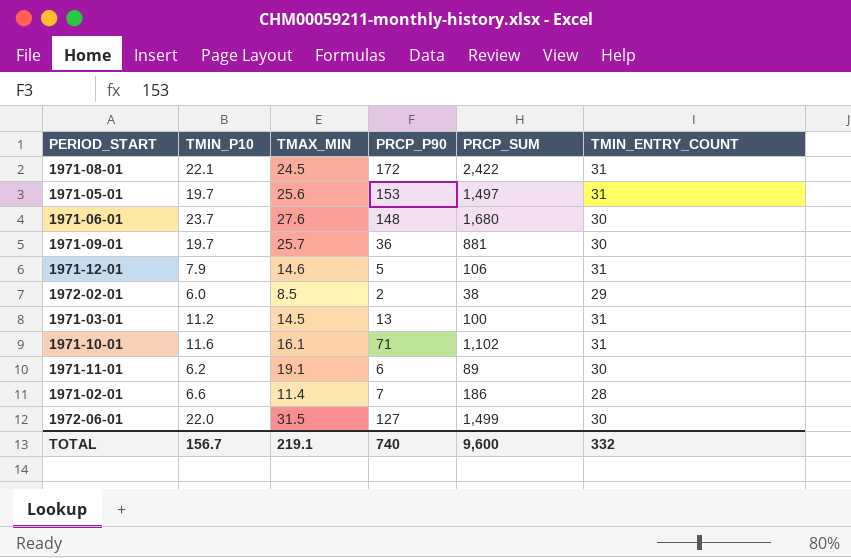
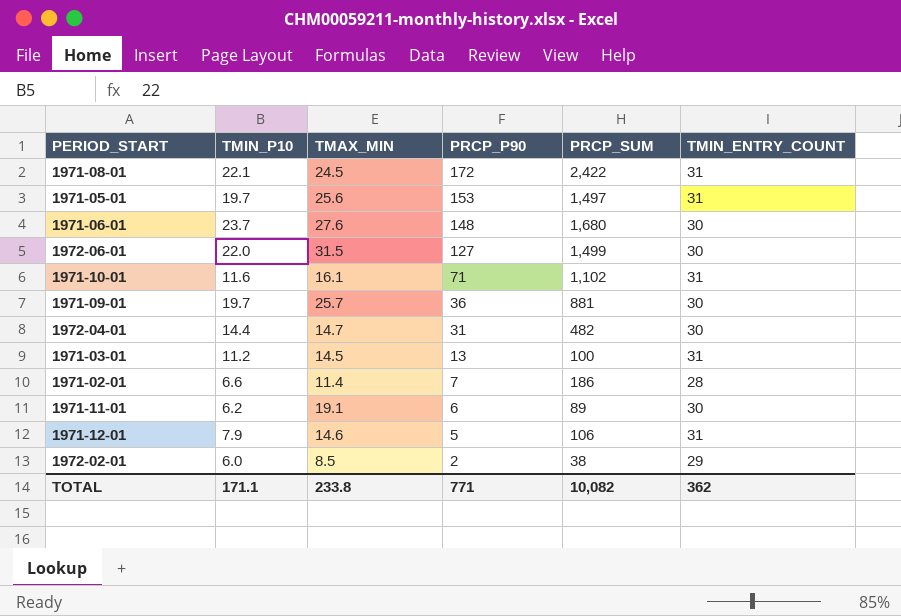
row order: none -> PRCP_P90 descending
row 1972-04-01: none -> 14.4 | 14.7 | 31 | 482 | 30
TOTAL | TMIN_P10: 156.7 -> 171.1
TOTAL | TMAX_MIN: 219.1 -> 233.8
TOTAL | PRCP_P90: 740 -> 771
TOTAL | PRCP_SUM: 9,600 -> 10,082
TOTAL | TMIN_ENTRY_COUNT: 332 -> 362

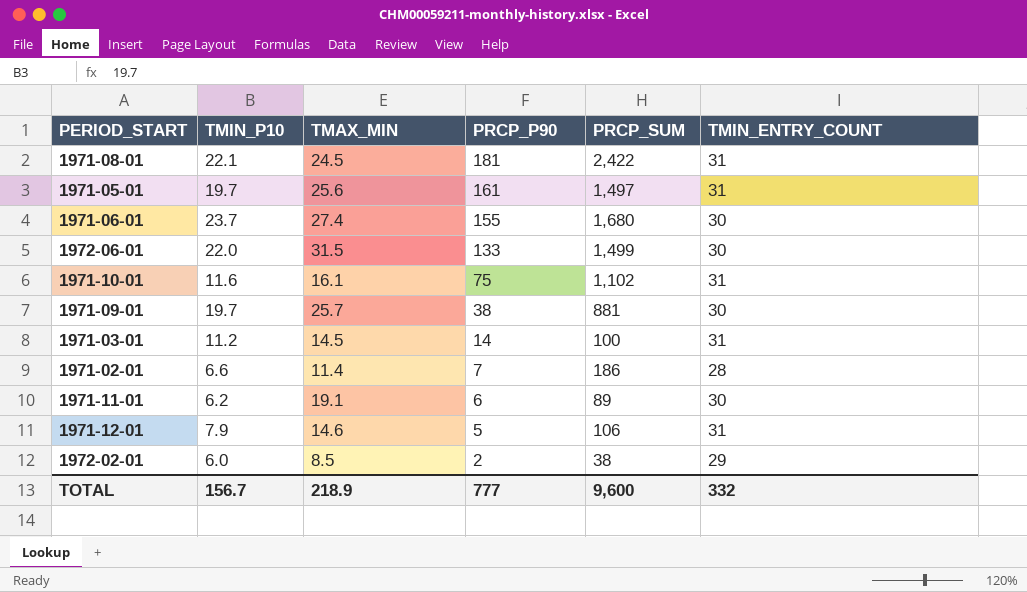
row 1972-04-01: 14.4 | 14.7 | 31 | 482 | 30 -> none
1971-08-01 | PRCP_P90: 172 -> 181
1971-05-01 | PRCP_P90: 153 -> 161
1971-06-01 | TMAX_MIN: 27.6 -> 27.4
1971-06-01 | PRCP_P90: 148 -> 155
1972-06-01 | PRCP_P90: 127 -> 133
1971-10-01 | PRCP_P90: 71 -> 75
1971-09-01 | PRCP_P90: 36 -> 38
1971-03-01 | PRCP_P90: 13 -> 14
TOTAL | TMIN_P10: 171.1 -> 156.7
TOTAL | TMAX_MIN: 233.8 -> 218.9
TOTAL | PRCP_P90: 771 -> 777
TOTAL | PRCP_SUM: 10,082 -> 9,600
TOTAL | TMIN_ENTRY_COUNT: 362 -> 332

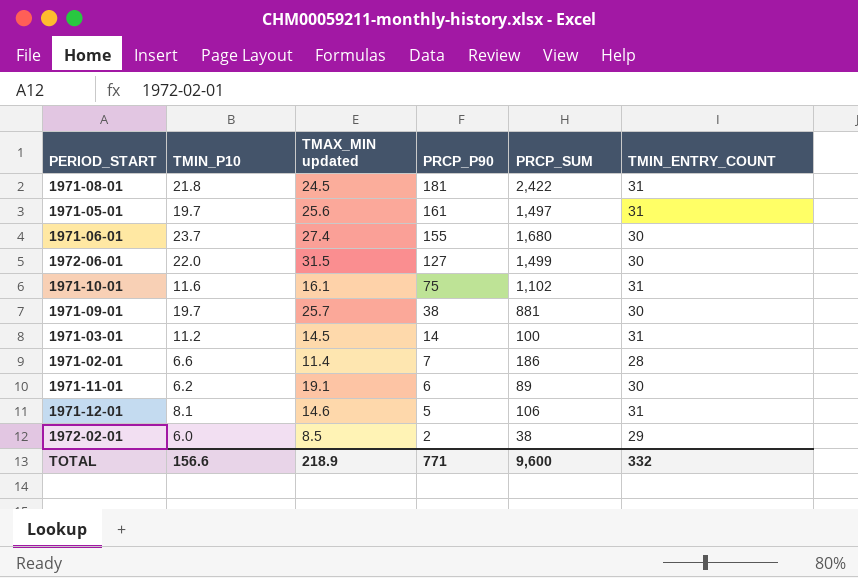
column name: TMAX_MIN -> TMAX_MIN updated
1971-08-01 | TMIN_P10: 22.1 -> 21.8
1972-06-01 | PRCP_P90: 133 -> 127
1971-12-01 | TMIN_P10: 7.9 -> 8.1
TOTAL | TMIN_P10: 156.7 -> 156.6
TOTAL | PRCP_P90: 777 -> 771

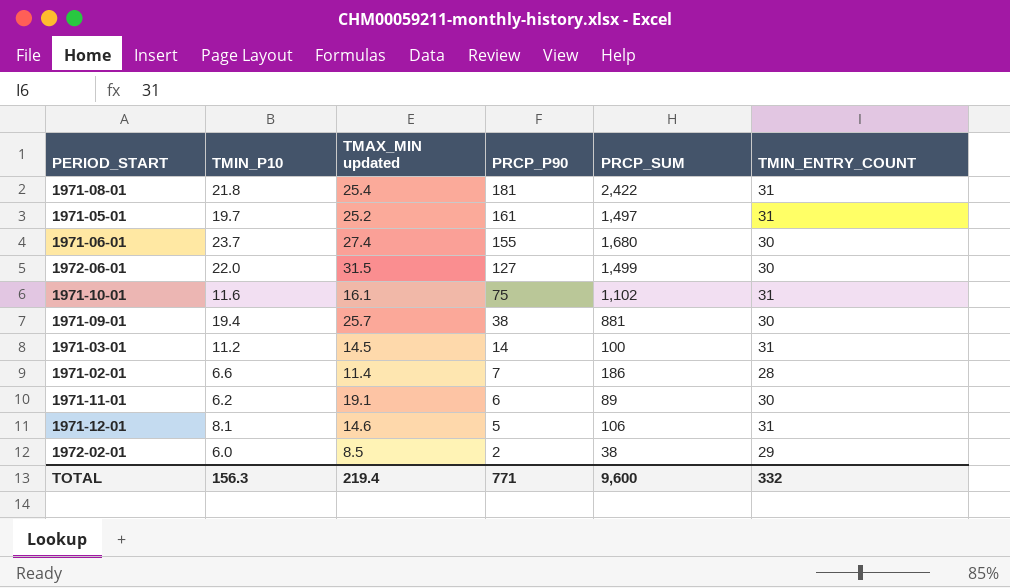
1971-08-01 | TMAX_MIN updated: 24.5 -> 25.4
1971-05-01 | TMAX_MIN updated: 25.6 -> 25.2
1971-09-01 | TMIN_P10: 19.7 -> 19.4
TOTAL | TMIN_P10: 156.6 -> 156.3
TOTAL | TMAX_MIN updated: 218.9 -> 219.4

